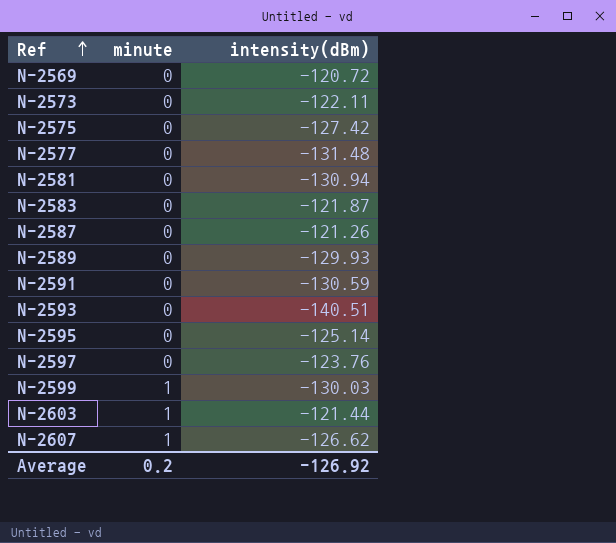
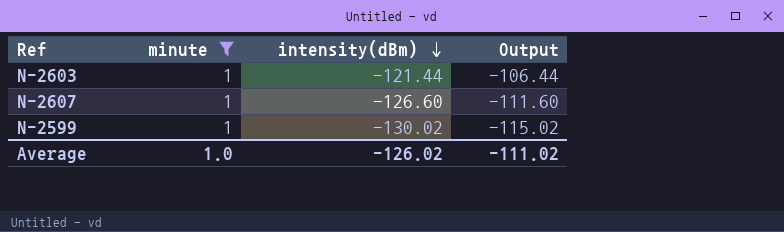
filter: none -> minute = 1
row order: Ref ascending -> intensity(dBm) descending
column Output | formula: none -> [intensity(dBm)] + 15
N-2607 | intensity(dBm): -126.62 -> -126.60
N-2599 | intensity(dBm): -130.03 -> -130.02
Average | minute: 0.2 -> 1.0
Average | intensity(dBm): -126.92 -> -126.02

